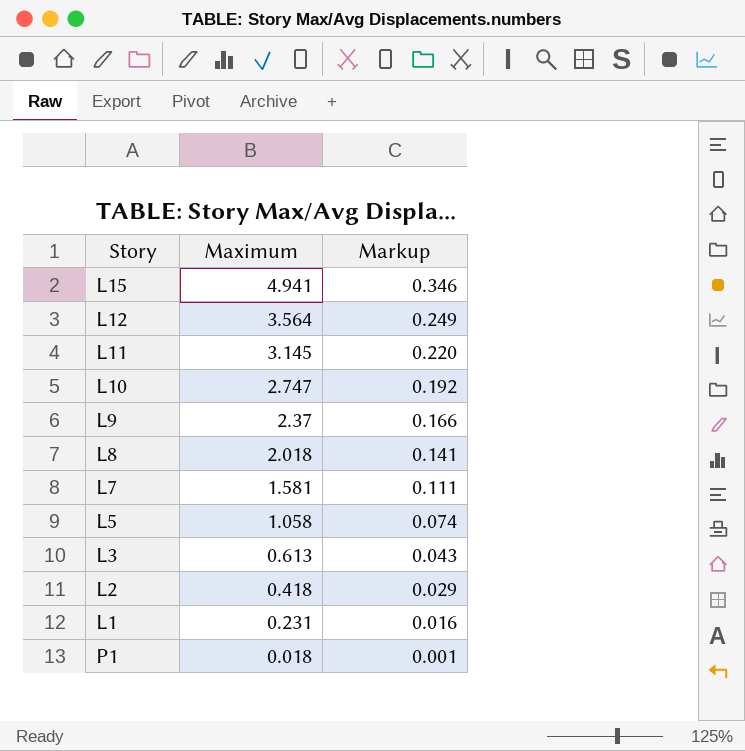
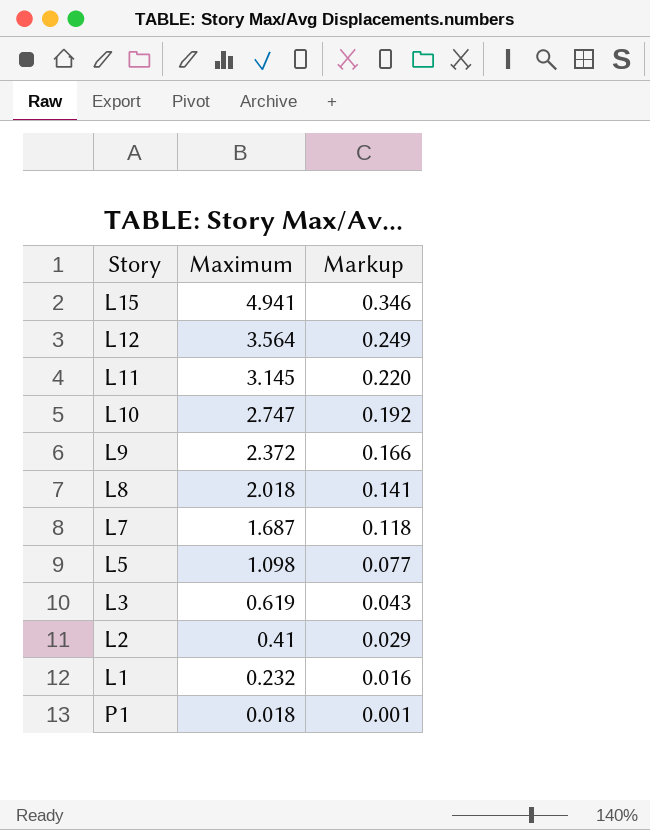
L9 | Maximum: 2.37 -> 2.372
L7 | Maximum: 1.581 -> 1.687
L7 | Markup: 0.111 -> 0.118
L5 | Maximum: 1.058 -> 1.098
L5 | Markup: 0.074 -> 0.077
L3 | Maximum: 0.613 -> 0.619
L2 | Maximum: 0.418 -> 0.41
L1 | Maximum: 0.231 -> 0.232

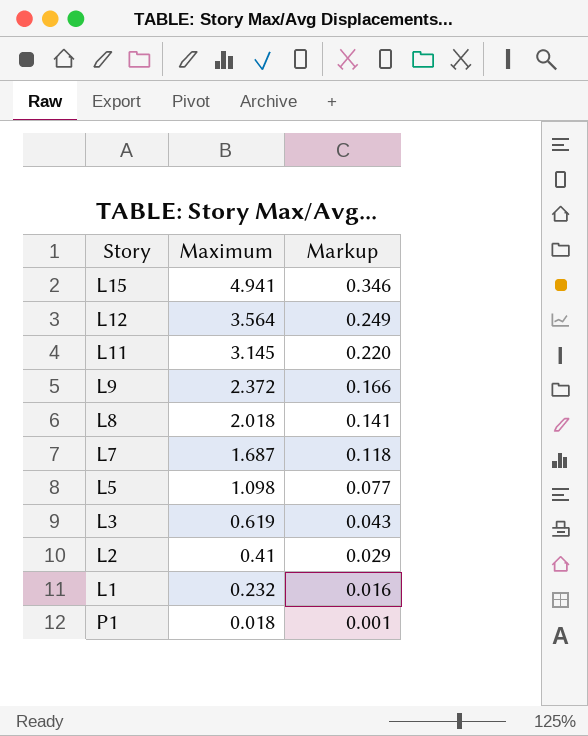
row L10: 2.747 | 0.192 -> none

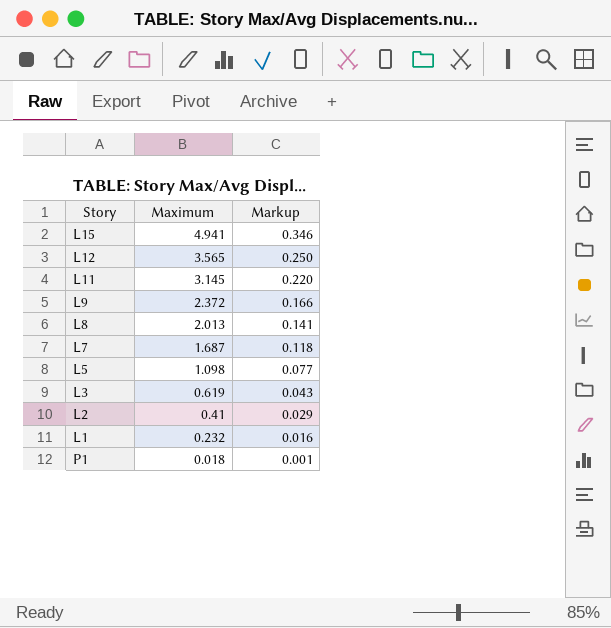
L12 | Maximum: 3.564 -> 3.565
L12 | Markup: 0.249 -> 0.250
L8 | Maximum: 2.018 -> 2.013

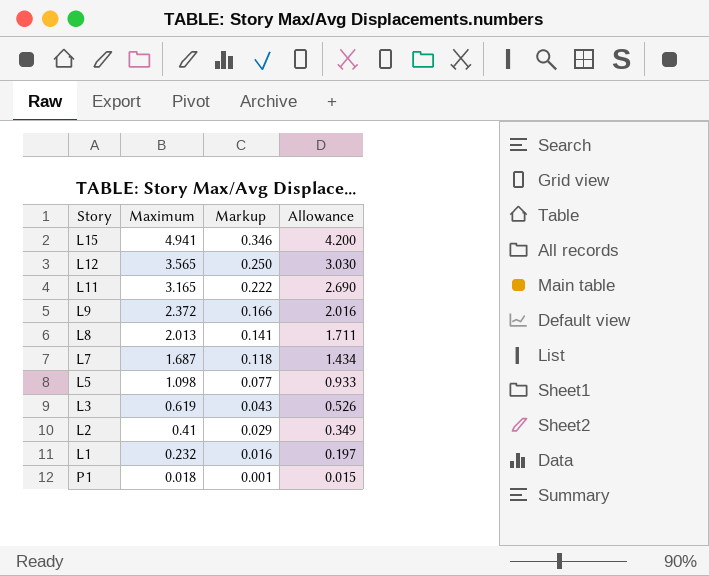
column Allowance | formula: none -> [Maximum] * 0.85
L11 | Maximum: 3.145 -> 3.165
L11 | Markup: 0.220 -> 0.222

